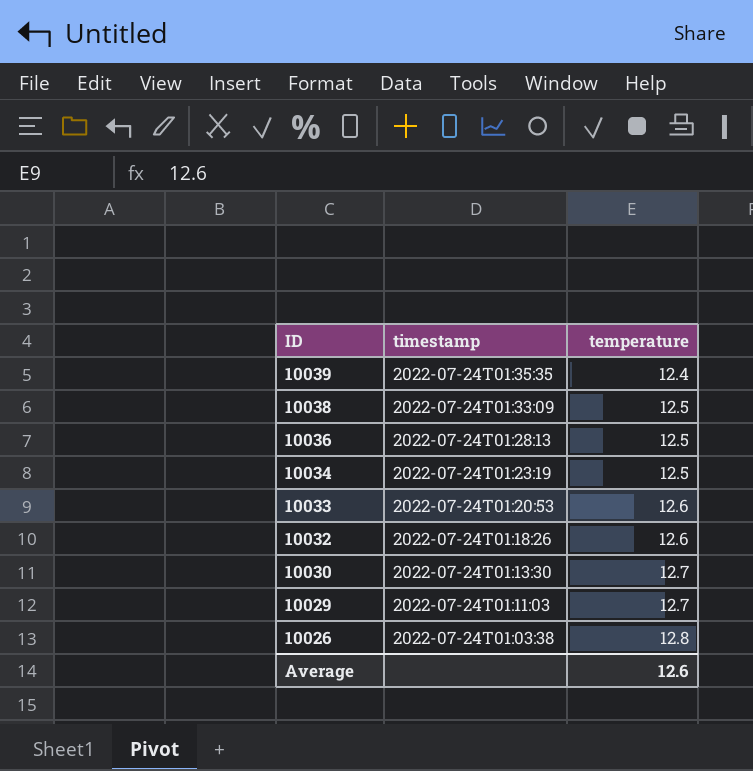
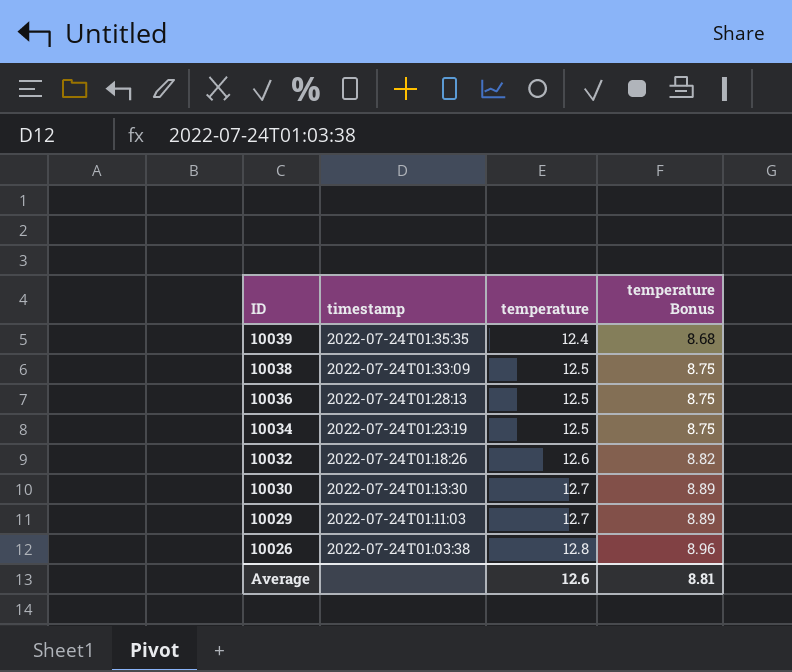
column temperature Bonus | formula: none -> [temperature] * 0.7
row 10033: 2022-07-24T01:20:53 | 12.6 -> none

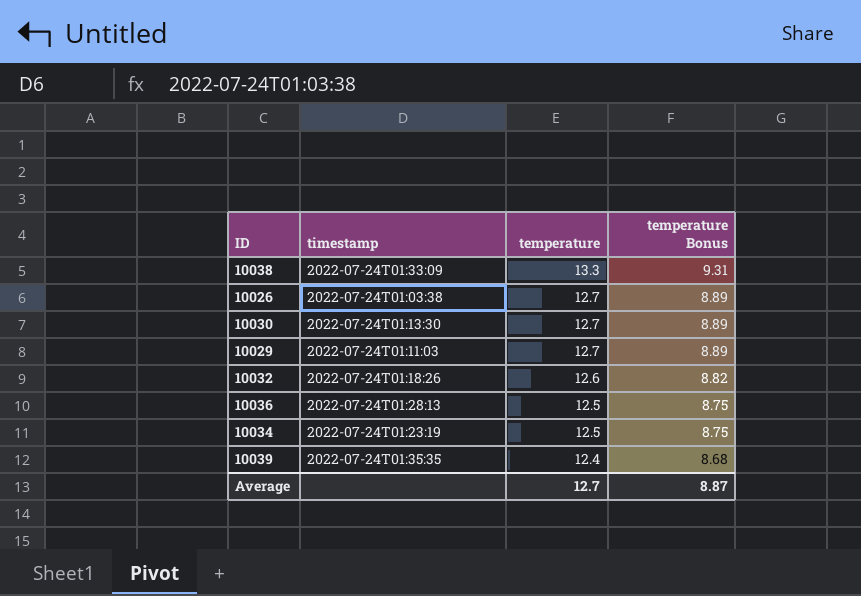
row order: ID descending -> temperature descending
10038 | temperature: 12.5 -> 13.3
10038 | temperature Bonus: 8.75 -> 9.31
10026 | temperature: 12.8 -> 12.7
10026 | temperature Bonus: 8.96 -> 8.89
Average | temperature: 12.6 -> 12.7
Average | temperature Bonus: 8.81 -> 8.87

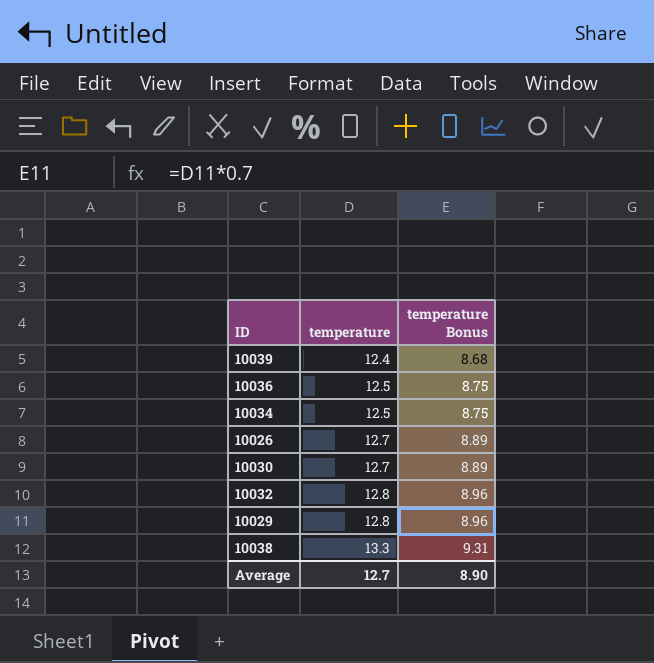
row order: temperature descending -> temperature ascending
column timestamp | position: 2 -> none
10032 | temperature: 12.6 -> 12.8
10032 | temperature Bonus: 8.82 -> 8.96
10029 | temperature: 12.7 -> 12.8
10029 | temperature Bonus: 8.89 -> 8.96
Average | temperature Bonus: 8.87 -> 8.90

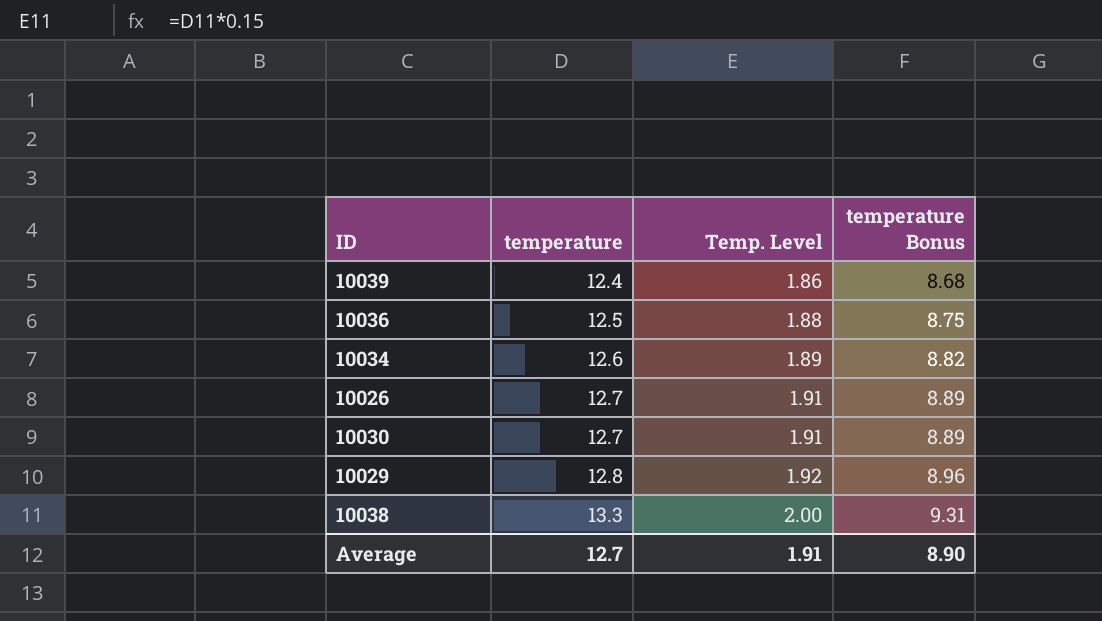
column Temp. Level | formula: none -> [temperature] * 0.15
row 10032: 12.8 | 8.96 -> none
10034 | temperature: 12.5 -> 12.6
10034 | temperature Bonus: 8.75 -> 8.82

